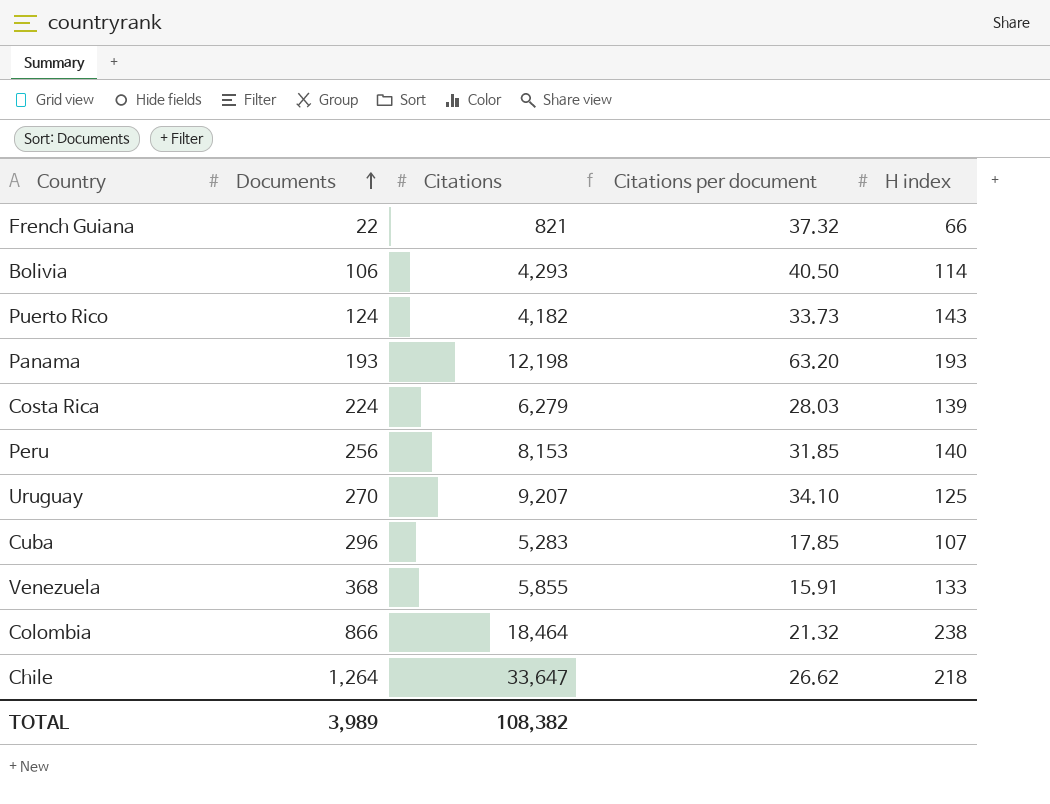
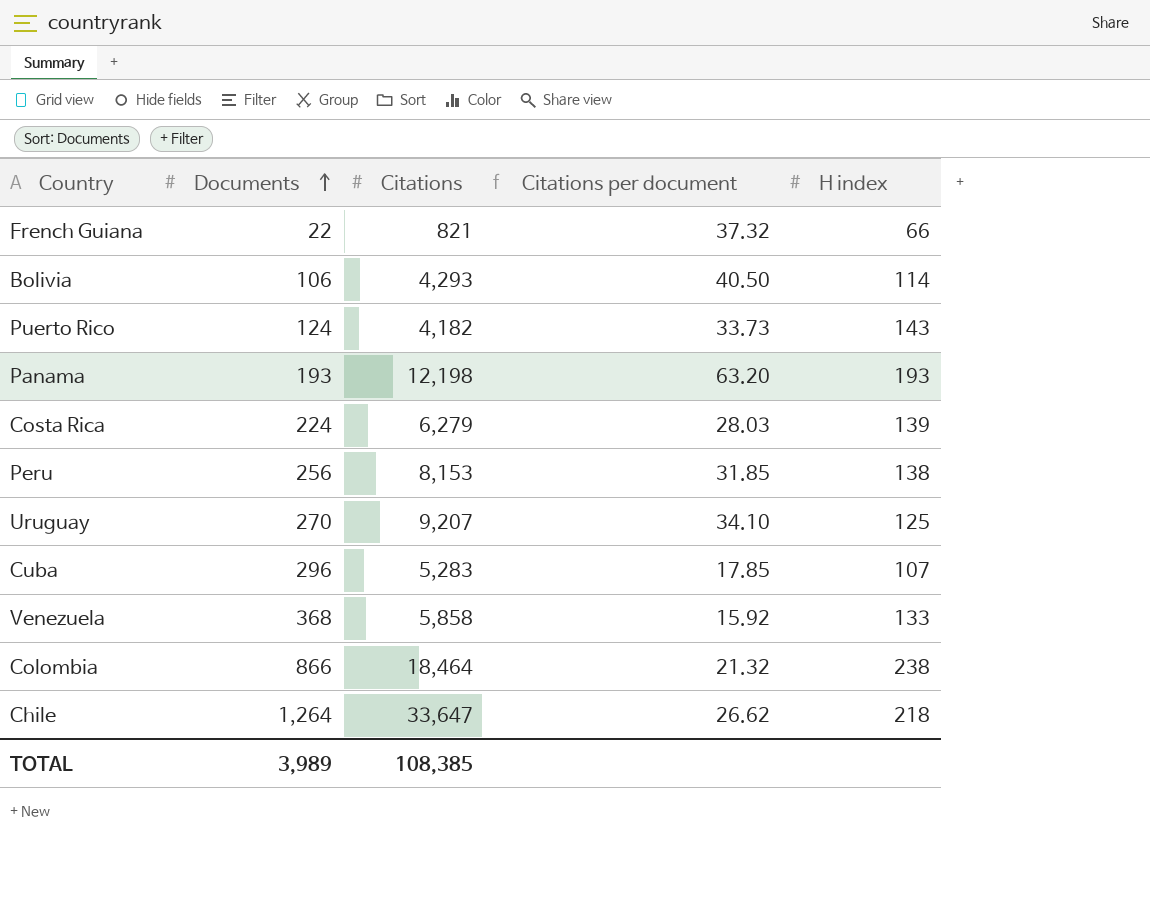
Peru | H index: 140 -> 138
Venezuela | Citations: 5,855 -> 5,858
Venezuela | Citations per document: 15.91 -> 15.92
TOTAL | Citations: 108,382 -> 108,385

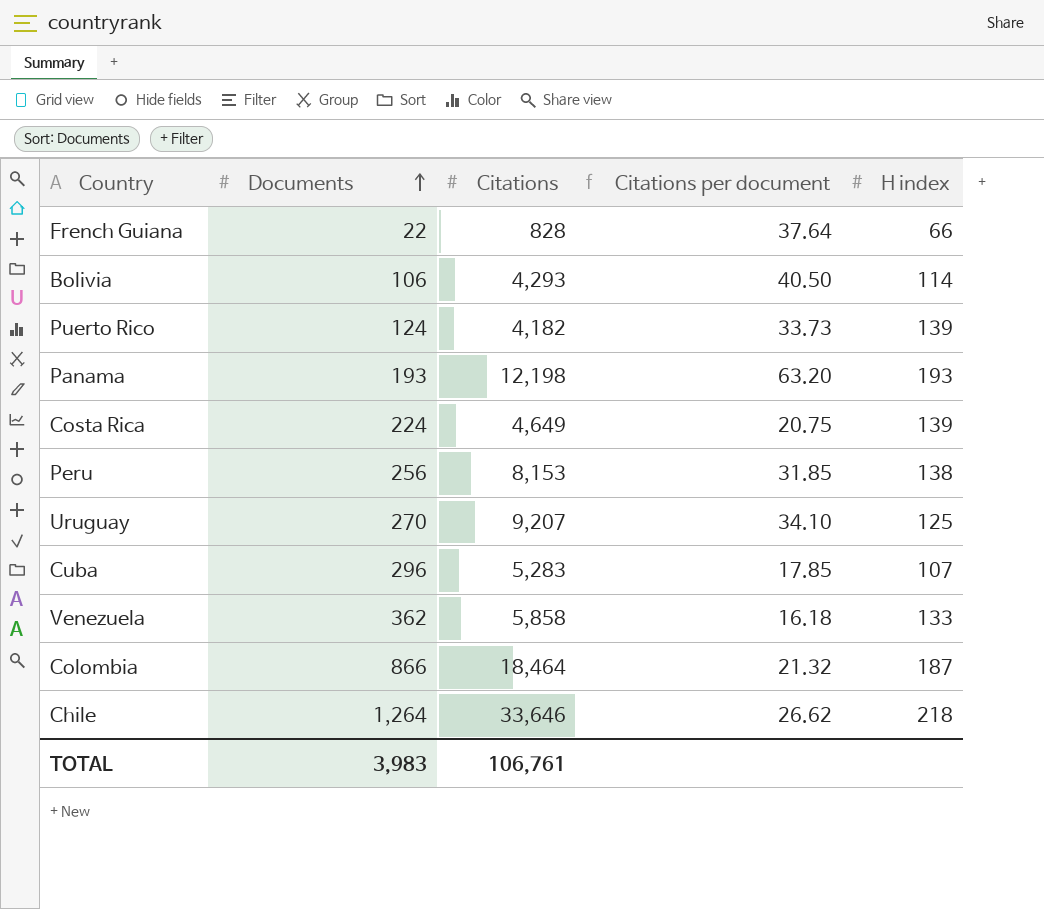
French Guiana | Citations: 821 -> 828
French Guiana | Citations per document: 37.32 -> 37.64
Puerto Rico | H index: 143 -> 139
Costa Rica | Citations: 6,279 -> 4,649
Costa Rica | Citations per document: 28.03 -> 20.75
Venezuela | Documents: 368 -> 362
Venezuela | Citations per document: 15.92 -> 16.18
Colombia | H index: 238 -> 187
Chile | Citations: 33,647 -> 33,646
TOTAL | Documents: 3,989 -> 3,983
TOTAL | Citations: 108,385 -> 106,761

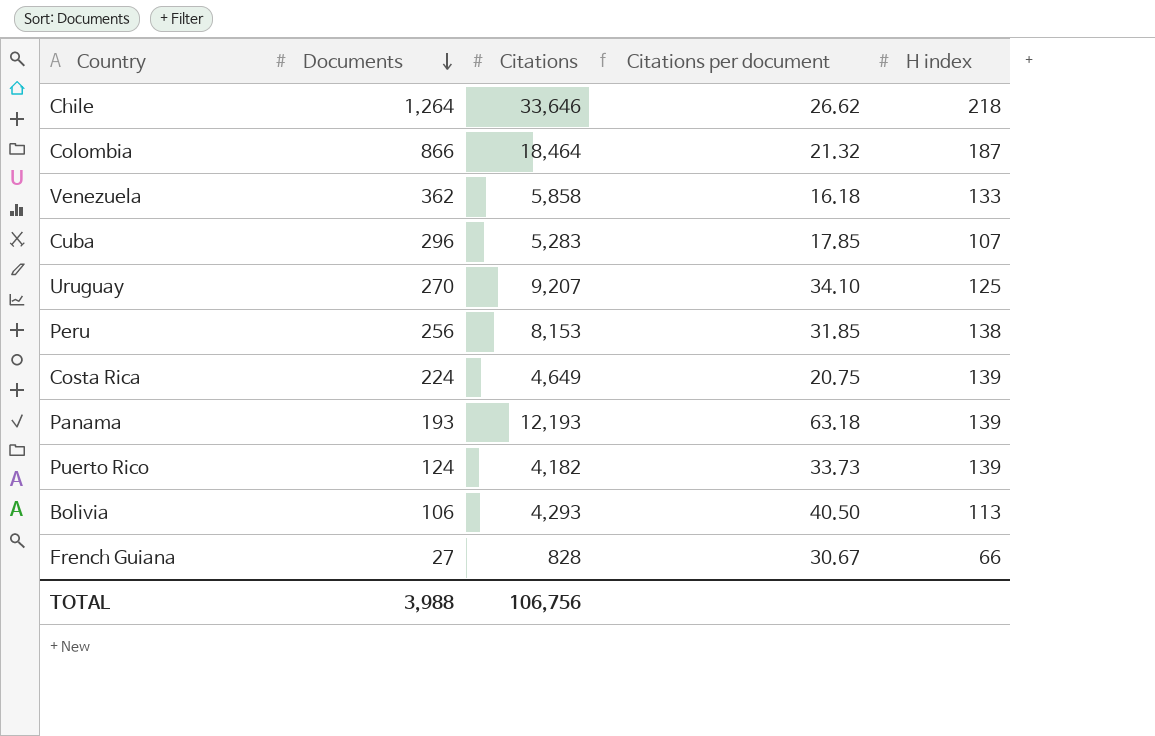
row order: Documents ascending -> Documents descending
Panama | Citations: 12,198 -> 12,193
Panama | Citations per document: 63.20 -> 63.18
Panama | H index: 193 -> 139
Bolivia | H index: 114 -> 113
French Guiana | Documents: 22 -> 27
French Guiana | Citations per document: 37.64 -> 30.67
TOTAL | Documents: 3,983 -> 3,988
TOTAL | Citations: 106,761 -> 106,756

